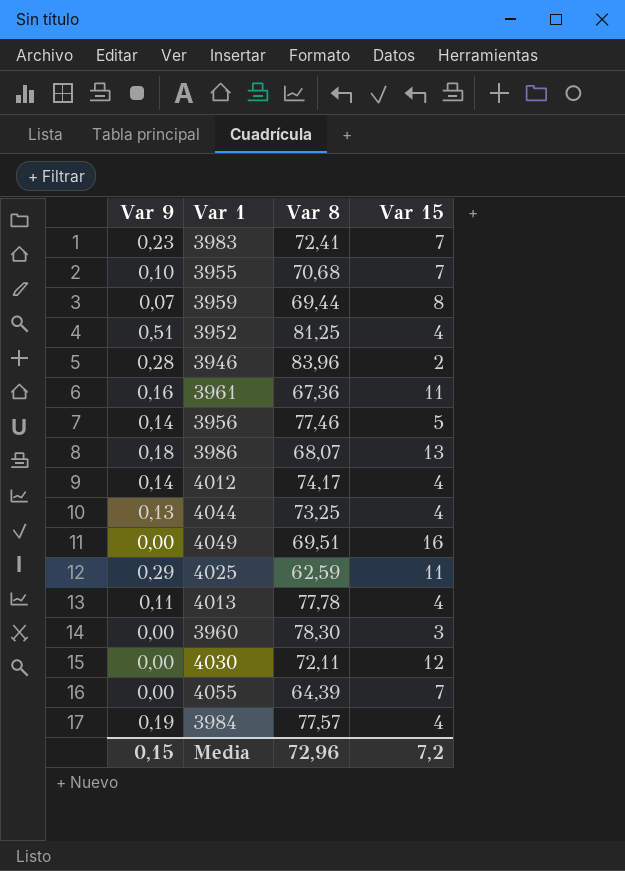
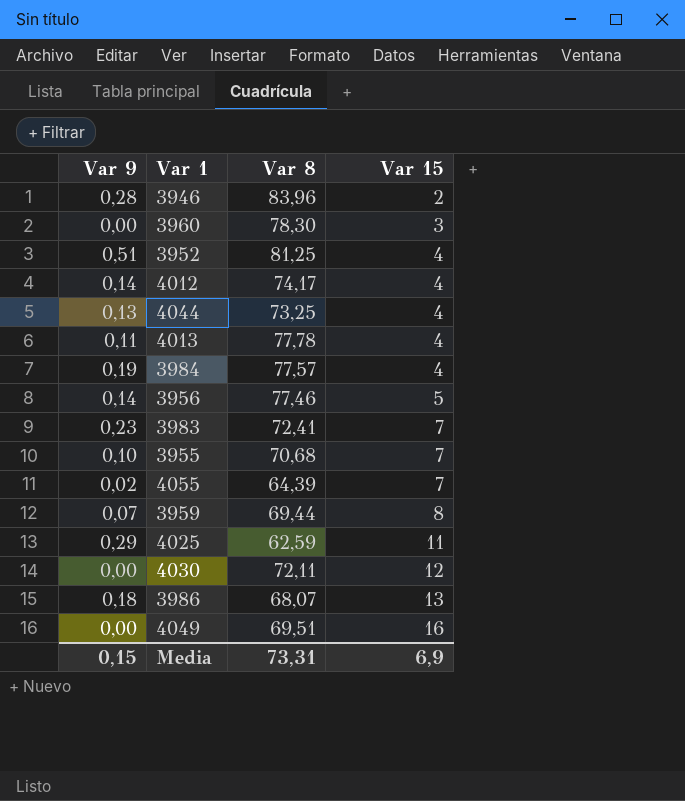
row order: none -> Var 15 ascending
row 3961: 0,16 | 67,36 | 11 -> none
4055 | Var 9: 0,00 -> 0,02
Media | Var 8: 72,96 -> 73,31
Media | Var 15: 7,2 -> 6,9

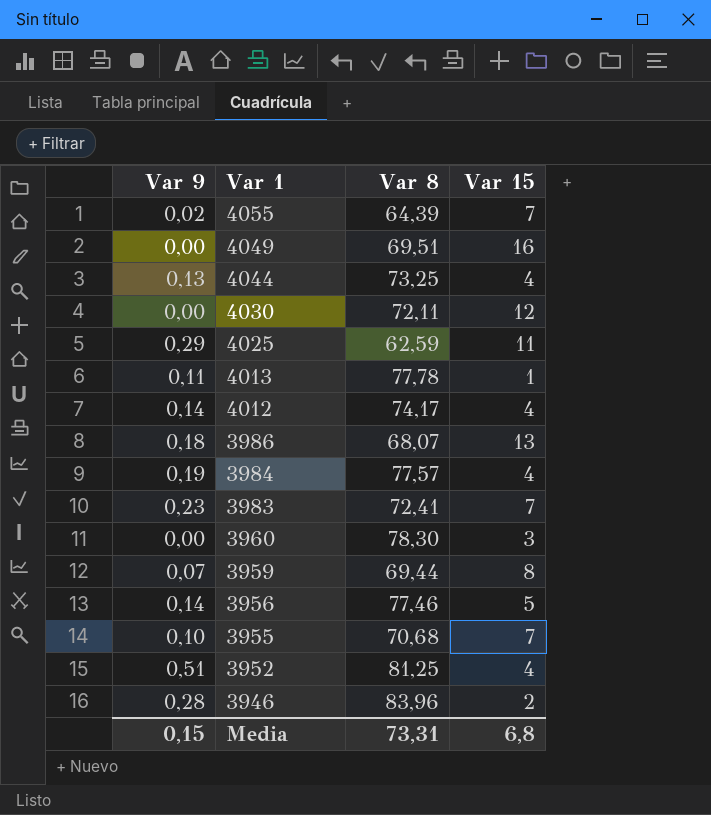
row order: Var 15 ascending -> Var 1 descending
4013 | Var 15: 4 -> 1
Media | Var 15: 6,9 -> 6,8

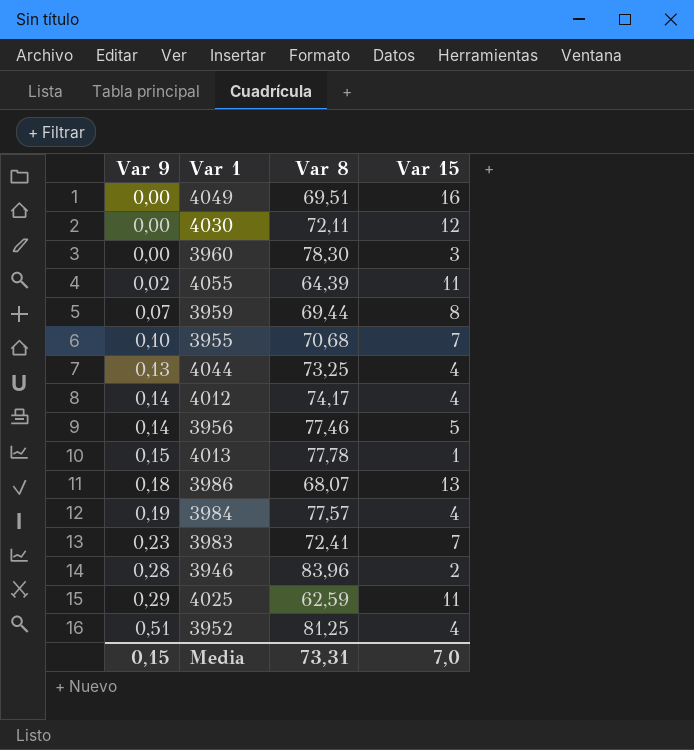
row order: Var 1 descending -> Var 9 ascending
4055 | Var 15: 7 -> 11
4013 | Var 9: 0,11 -> 0,15
Media | Var 15: 6,8 -> 7,0

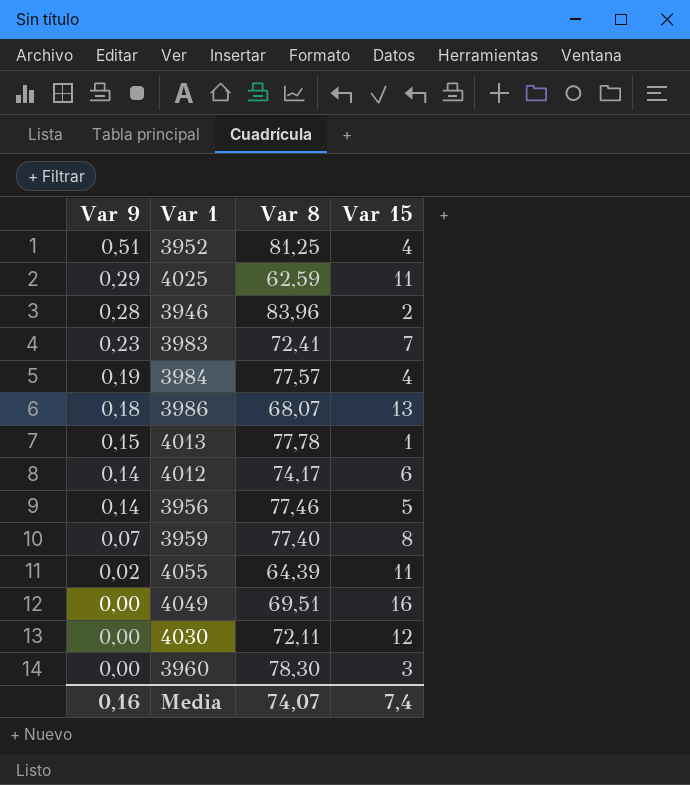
row order: Var 9 ascending -> Var 9 descending
row 3955: 0,10 | 70,68 | 7 -> none
row 4044: 0,13 | 73,25 | 4 -> none
4012 | Var 15: 4 -> 6
3959 | Var 8: 69,44 -> 77,40
Media | Var 9: 0,15 -> 0,16
Media | Var 8: 73,31 -> 74,07
Media | Var 15: 7,0 -> 7,4

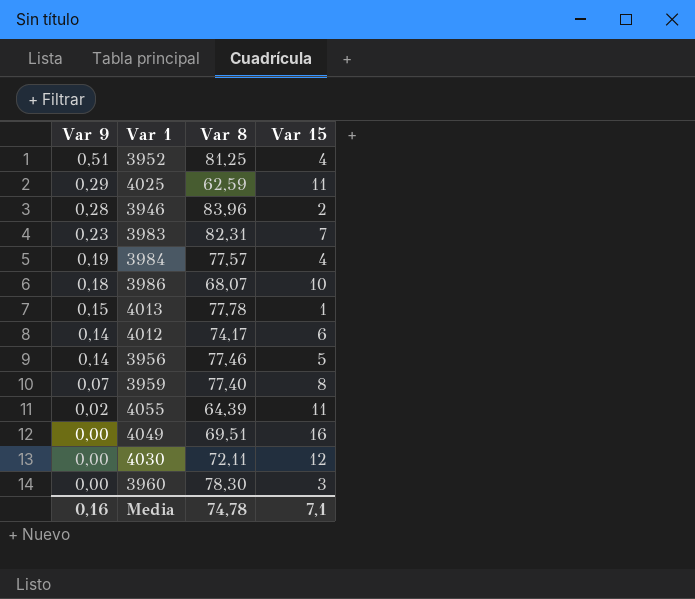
3983 | Var 8: 72,41 -> 82,31
3986 | Var 15: 13 -> 10
Media | Var 8: 74,07 -> 74,78
Media | Var 15: 7,4 -> 7,1

